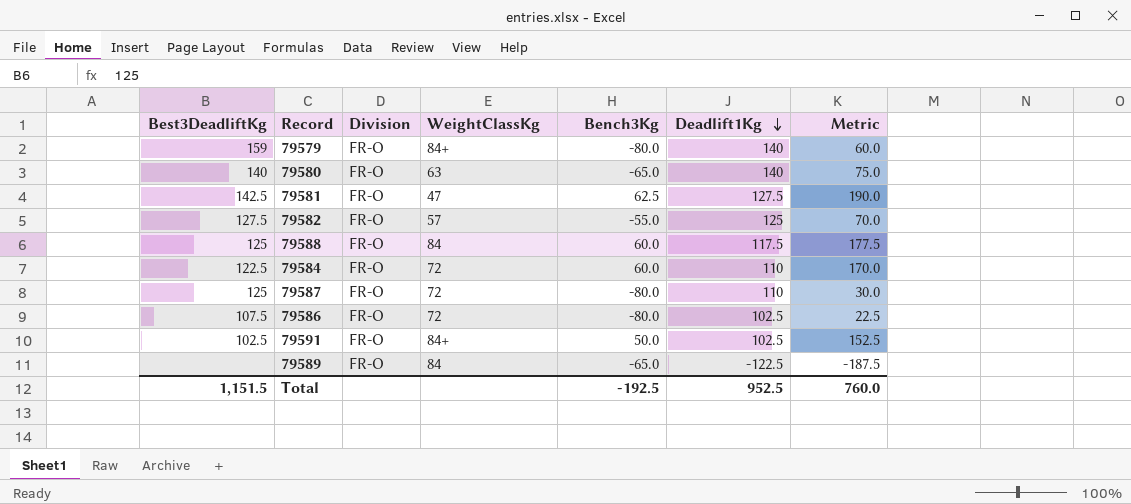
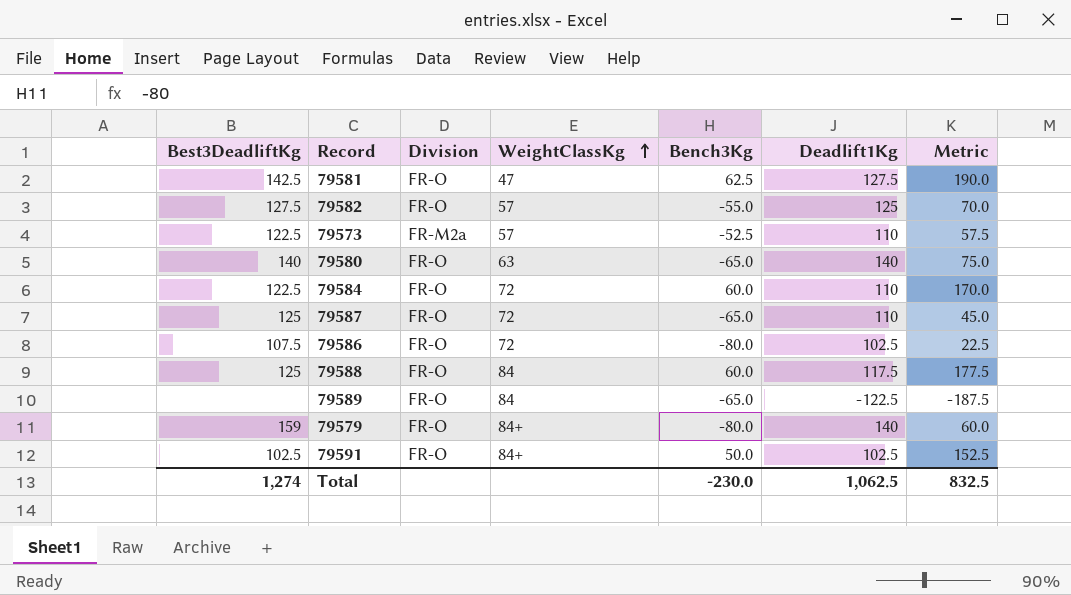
row order: Deadlift1Kg descending -> WeightClassKg ascending
row 79573: none -> 122.5 | FR-M2a | 57 | -52.5 | 110 | 57.5
79587 | Bench3Kg: -80.0 -> -65.0
79587 | Metric: 30.0 -> 45.0
Total | Best3DeadliftKg: 1,151.5 -> 1,274
Total | Bench3Kg: -192.5 -> -230.0
Total | Deadlift1Kg: 952.5 -> 1,062.5
Total | Metric: 760.0 -> 832.5

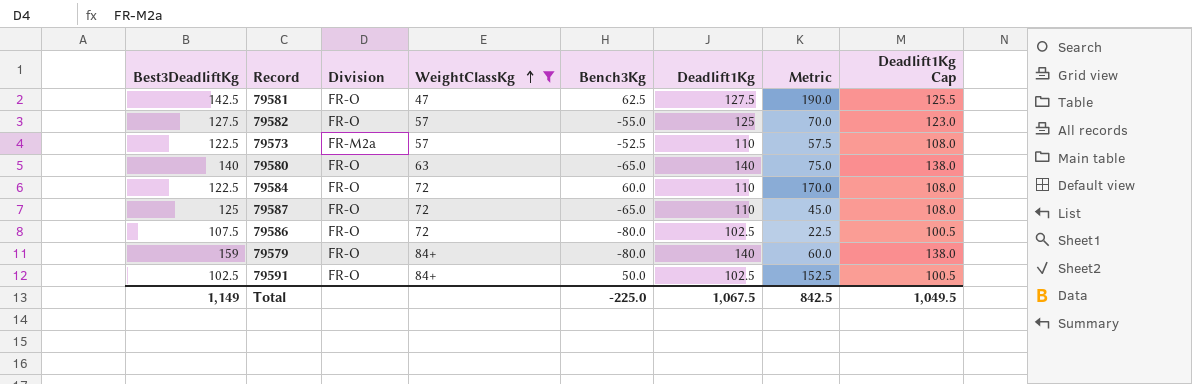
filter: none -> WeightClassKg != 84
column Deadlift1Kg Cap | formula: none -> [Deadlift1Kg] - 2
Total | Best3DeadliftKg: 1,274 -> 1,149
Total | Bench3Kg: -230.0 -> -225.0
Total | Deadlift1Kg: 1,062.5 -> 1,067.5
Total | Metric: 832.5 -> 842.5

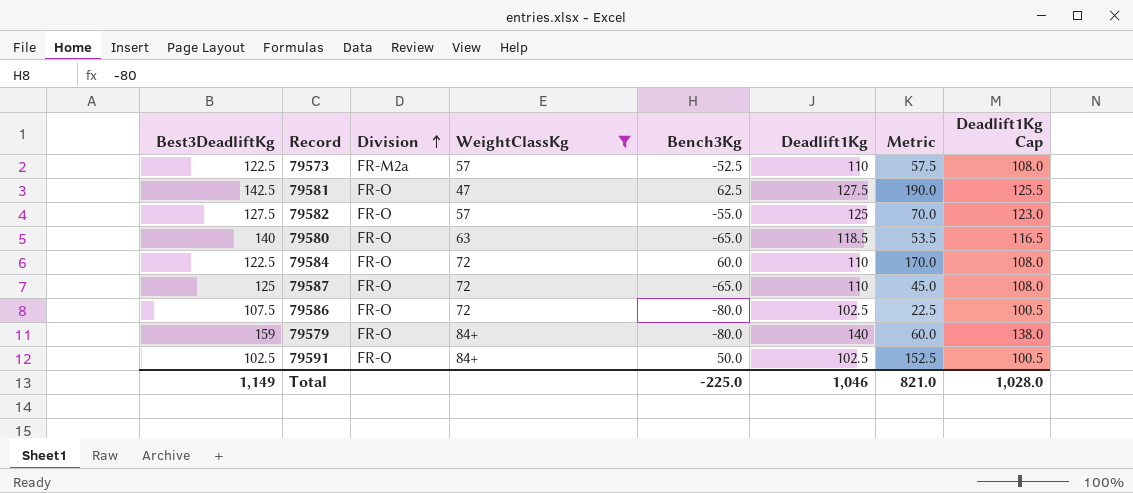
row order: WeightClassKg ascending -> Division ascending
79580 | Deadlift1Kg: 140 -> 118.5
79580 | Metric: 75.0 -> 53.5
79580 | Deadlift1Kg Cap: 138.0 -> 116.5
Total | Deadlift1Kg: 1,067.5 -> 1,046
Total | Metric: 842.5 -> 821.0
Total | Deadlift1Kg Cap: 1,049.5 -> 1,028.0

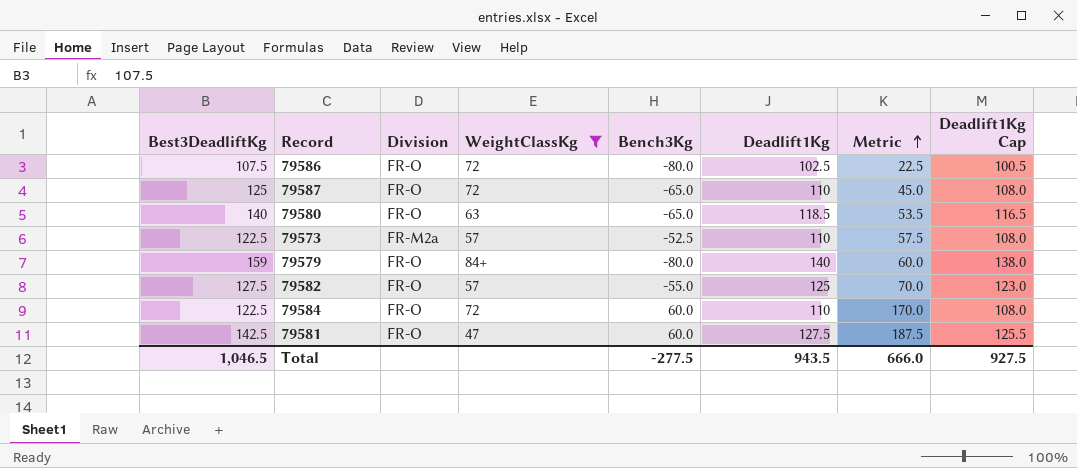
row order: Division ascending -> Metric ascending
row 79591: 102.5 | FR-O | 84+ | 50.0 | 102.5 | 152.5 | 100.5 -> none
79581 | Bench3Kg: 62.5 -> 60.0
79581 | Metric: 190.0 -> 187.5
Total | Best3DeadliftKg: 1,149 -> 1,046.5
Total | Bench3Kg: -225.0 -> -277.5
Total | Deadlift1Kg: 1,046 -> 943.5
Total | Metric: 821.0 -> 666.0
Total | Deadlift1Kg Cap: 1,028.0 -> 927.5

